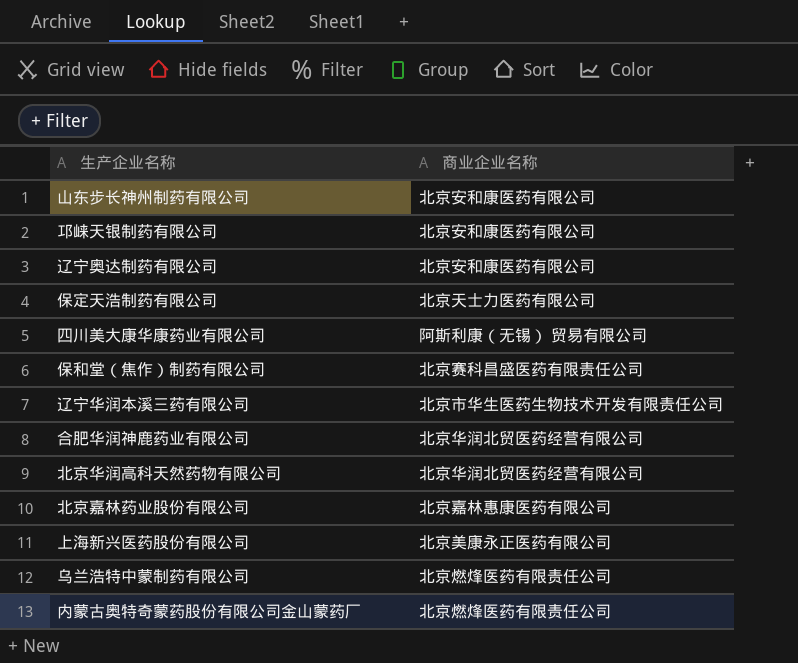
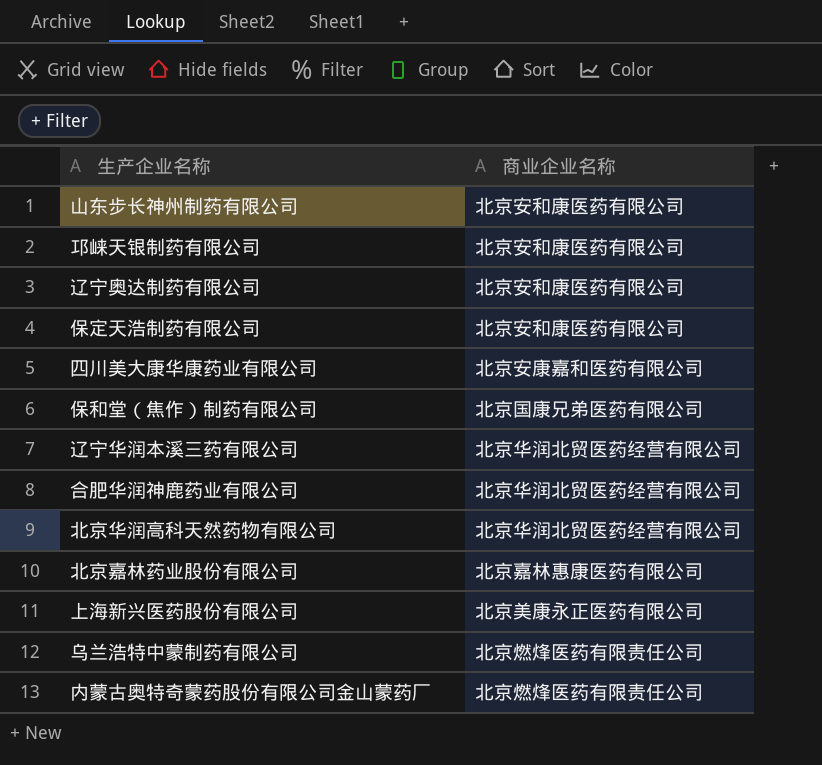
保定天浩制药有限公司 | 商业企业名称: 北京天士力医药有限公司 -> 北京安和康医药有限公司
四川美大康华康药业有限公司 | 商业企业名称: 阿斯利康（无锡） 贸易有限公司 -> 北京安康嘉和医药有限公司
保和堂（焦作）制药有限公司 | 商业企业名称: 北京赛科昌盛医药有限责任公司 -> 北京国康兄弟医药有限公司
辽宁华润本溪三药有限公司 | 商业企业名称: 北京市华生医药生物技术开发有限责任公司 -> 北京华润北贸医药经营有限公司

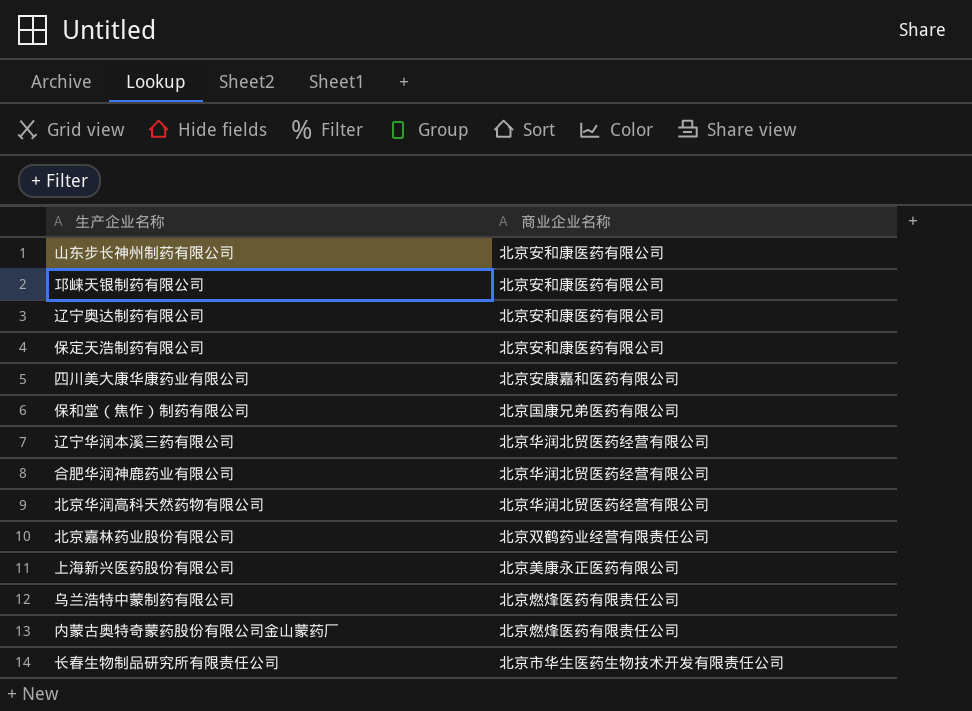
北京嘉林药业股份有限公司 | 商业企业名称: 北京嘉林惠康医药有限公司 -> 北京双鹤药业经营有限责任公司
row 长春生物制品研究所有限责任公司: none -> 北京市华生医药生物技术开发有限责任公司

